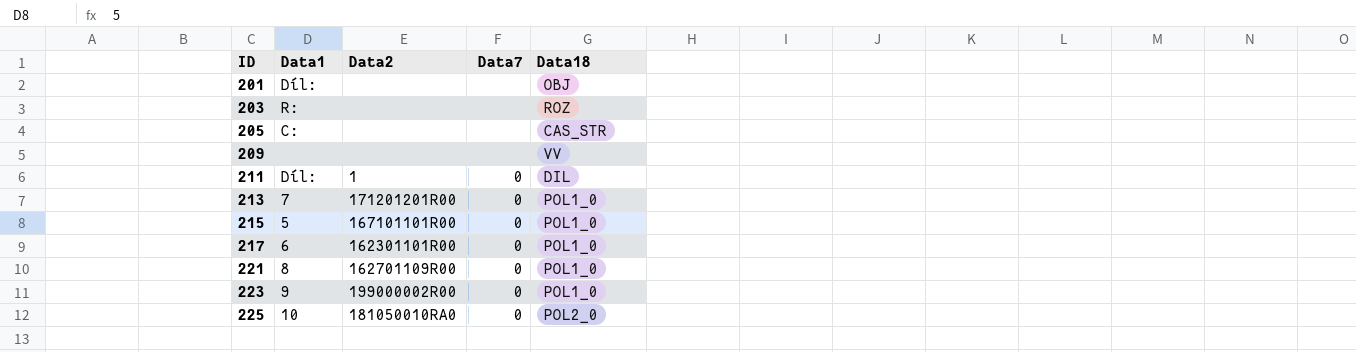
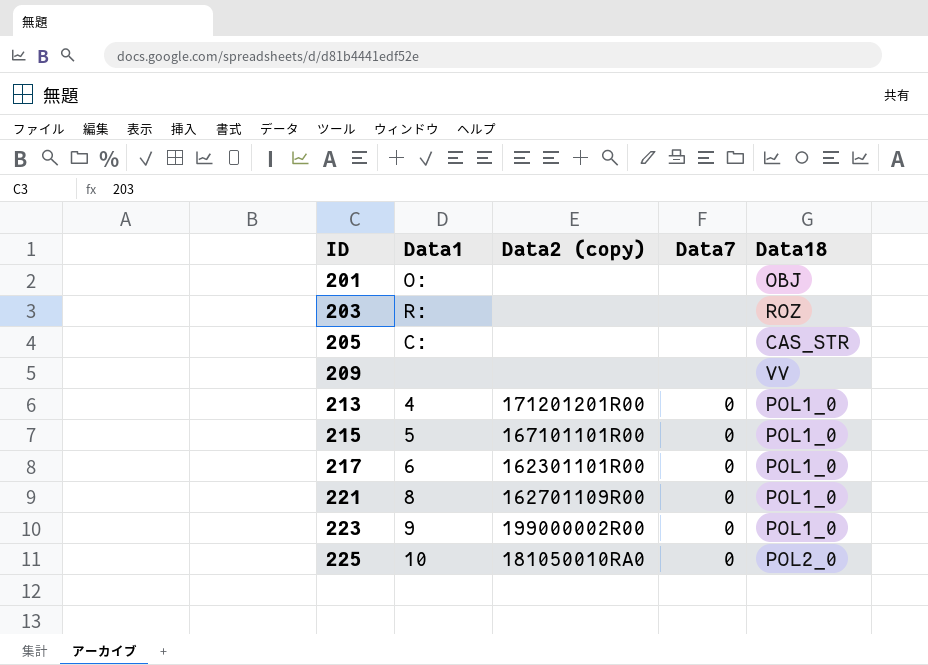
column name: Data2 -> Data2 (copy)
row 211: Díl: | 1 | 0 | DIL -> none
201 | Data1: Díl: -> O:
213 | Data1: 7 -> 4

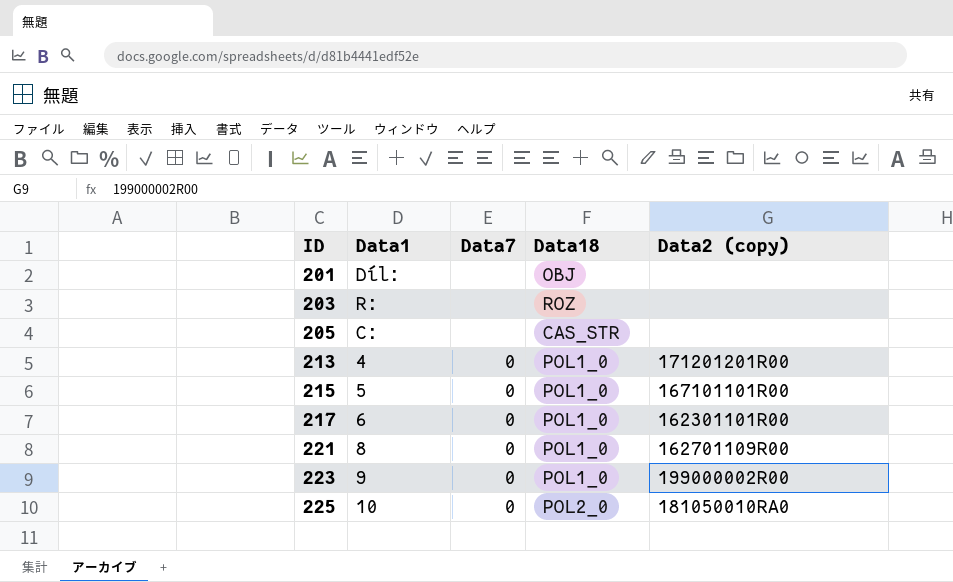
column Data2 (copy) | position: 3 -> 5
row 209: none | none | none | VV -> none
201 | Data1: O: -> Díl:

